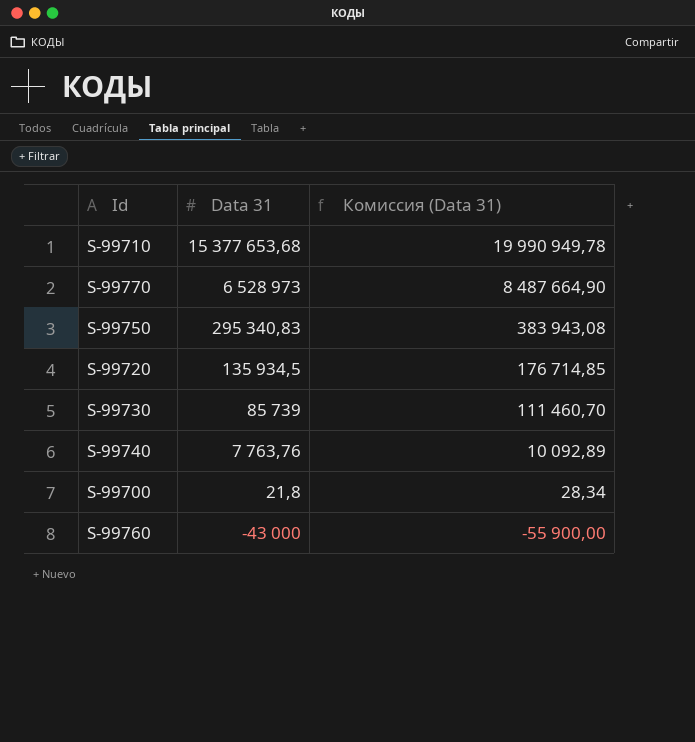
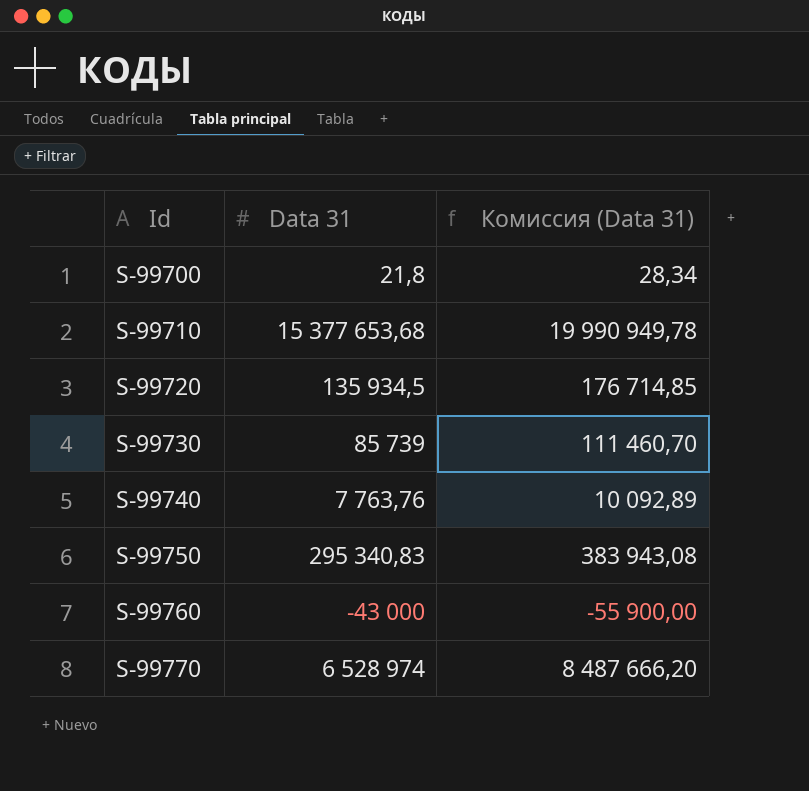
row order: Data 31 descending -> Id ascending
S-99770 | Data 31: 6 528 973 -> 6 528 974
S-99770 | Комиссия (Data 31): 8 487 664,90 -> 8 487 666,20

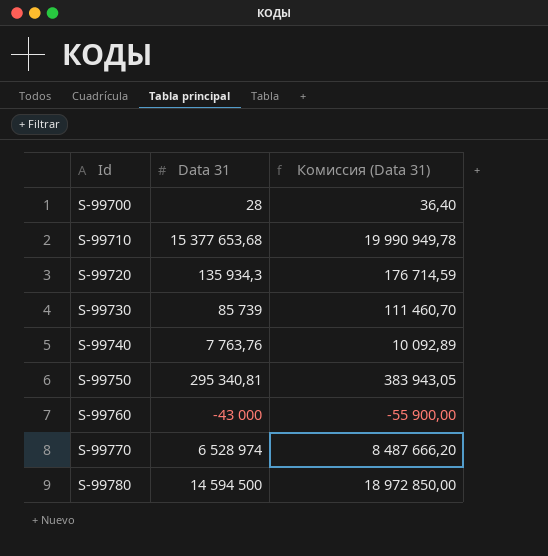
S-99700 | Data 31: 21,8 -> 28
S-99700 | Комиссия (Data 31): 28,34 -> 36,40
S-99720 | Data 31: 135 934,5 -> 135 934,3
S-99720 | Комиссия (Data 31): 176 714,85 -> 176 714,59
S-99750 | Data 31: 295 340,83 -> 295 340,81
S-99750 | Комиссия (Data 31): 383 943,08 -> 383 943,05
row S-99780: none -> 14 594 500 | 18 972 850,00

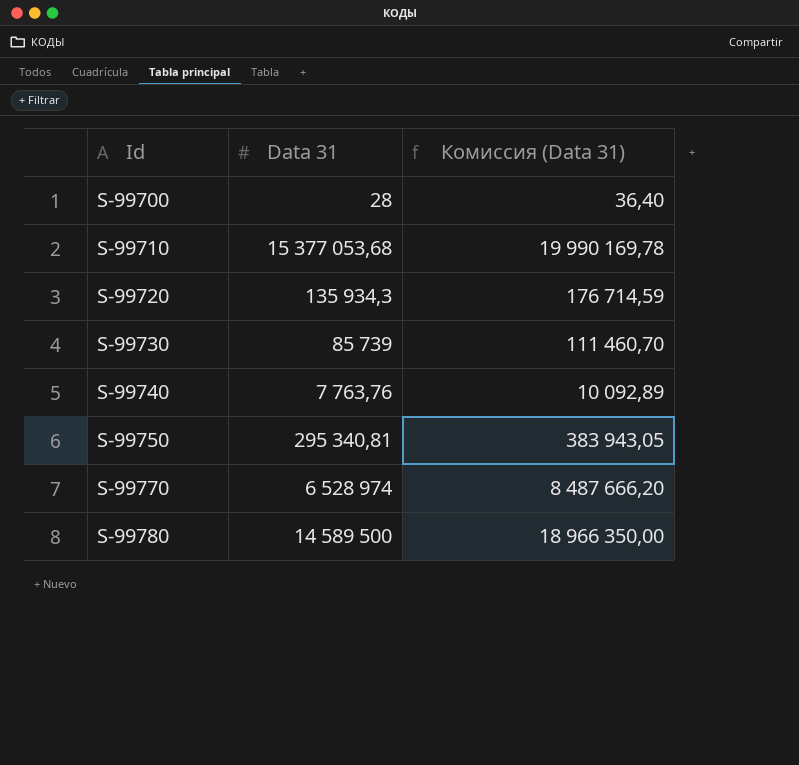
row S-99760: -43 000 | -55 900,00 -> none
S-99710 | Data 31: 15 377 653,68 -> 15 377 053,68
S-99710 | Комиссия (Data 31): 19 990 949,78 -> 19 990 169,78
S-99780 | Data 31: 14 594 500 -> 14 589 500
S-99780 | Комиссия (Data 31): 18 972 850,00 -> 18 966 350,00

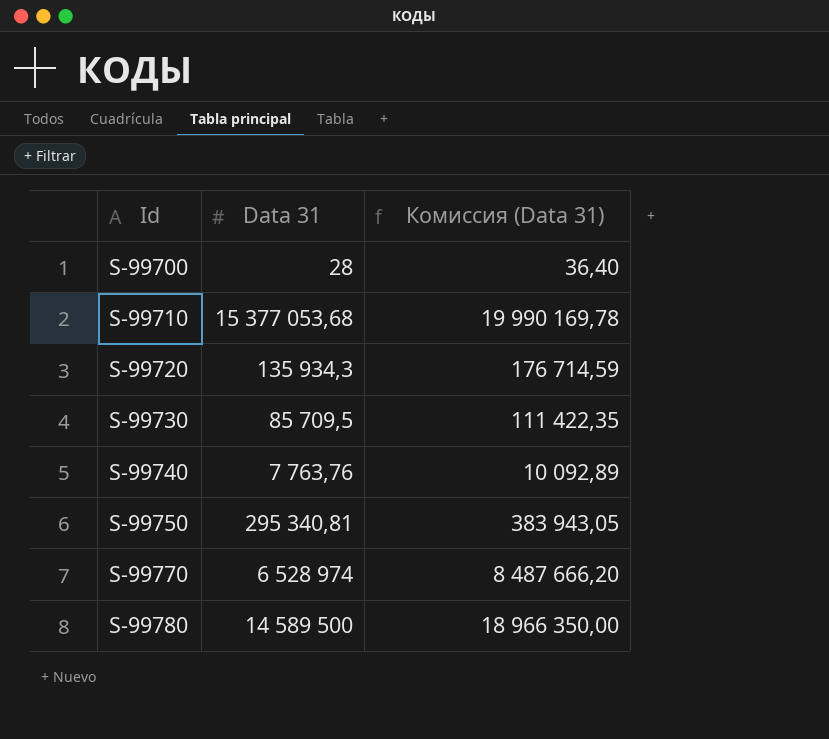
S-99730 | Data 31: 85 739 -> 85 709,5
S-99730 | Комиссия (Data 31): 111 460,70 -> 111 422,35

